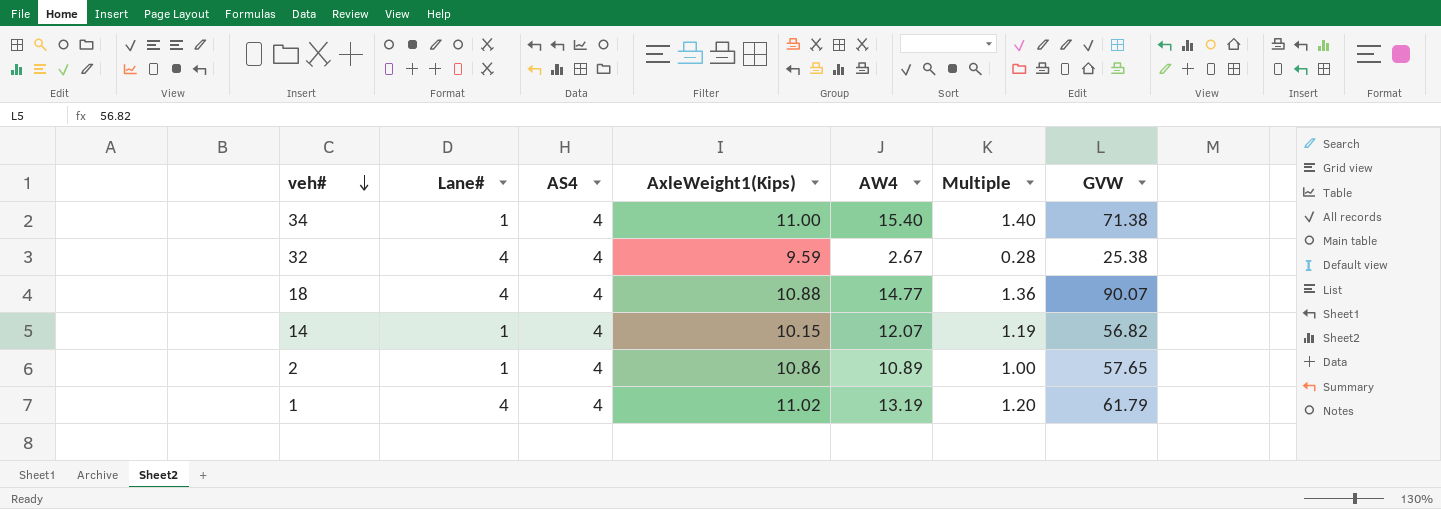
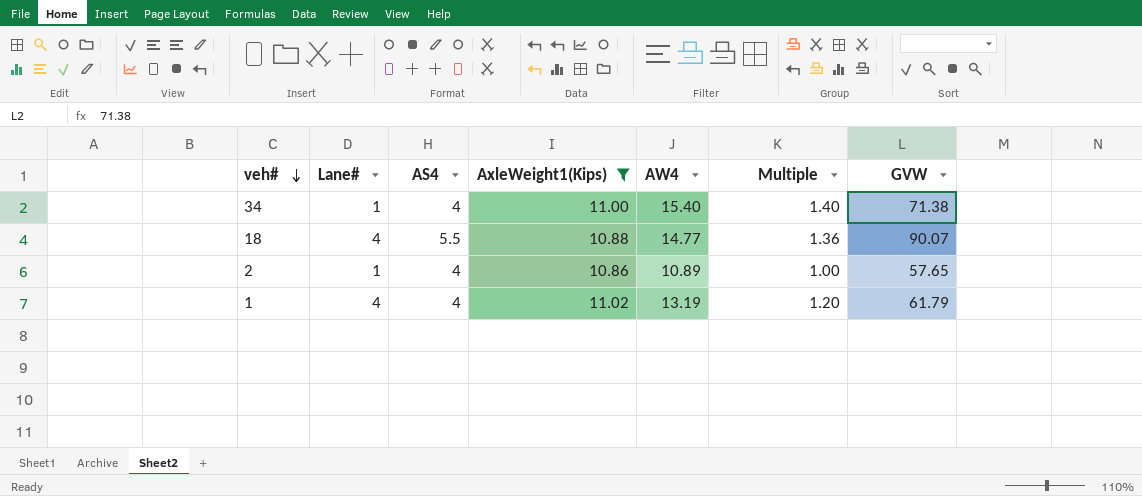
filter: none -> AxleWeight1(Kips) >= 10.86
18 | AS4: 4 -> 5.5

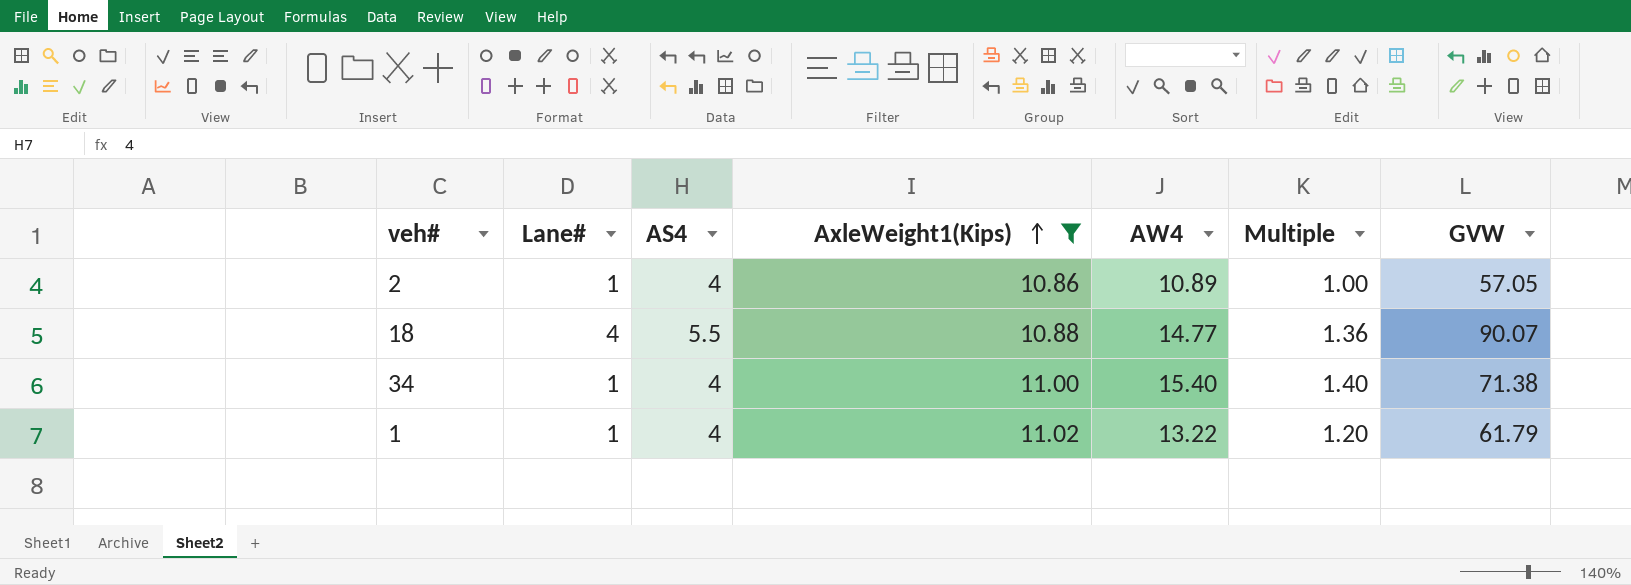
row order: veh# descending -> AxleWeight1(Kips) ascending
2 | GVW: 57.65 -> 57.05
1 | Lane#: 4 -> 1
1 | AW4: 13.19 -> 13.22

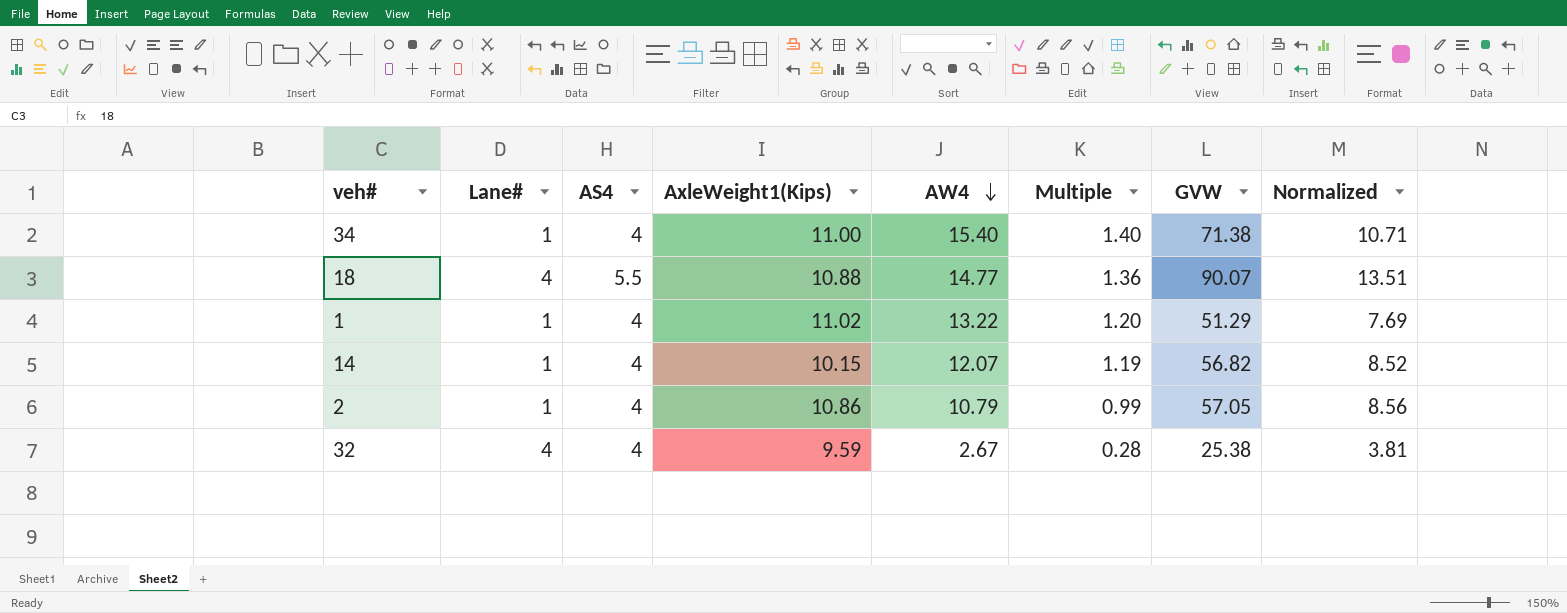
filter: AxleWeight1(Kips) >= 10.86 -> none
row order: AxleWeight1(Kips) ascending -> AW4 descending
column Normalized | formula: none -> [GVW] * 0.15
1 | GVW: 61.79 -> 51.29
2 | AW4: 10.89 -> 10.79
2 | Multiple: 1.00 -> 0.99

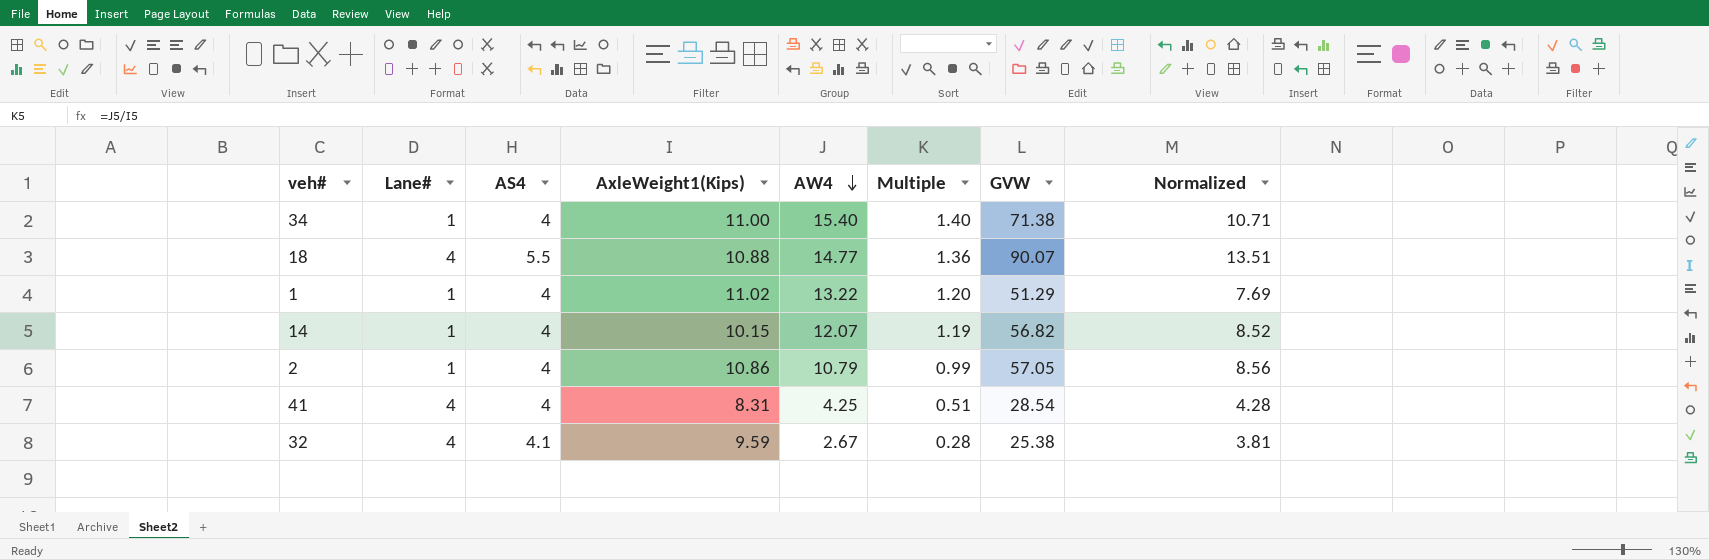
row 41: none -> 4 | 4 | 8.31 | 4.25 | 0.51 | 28.54 | 4.28
32 | AS4: 4 -> 4.1

